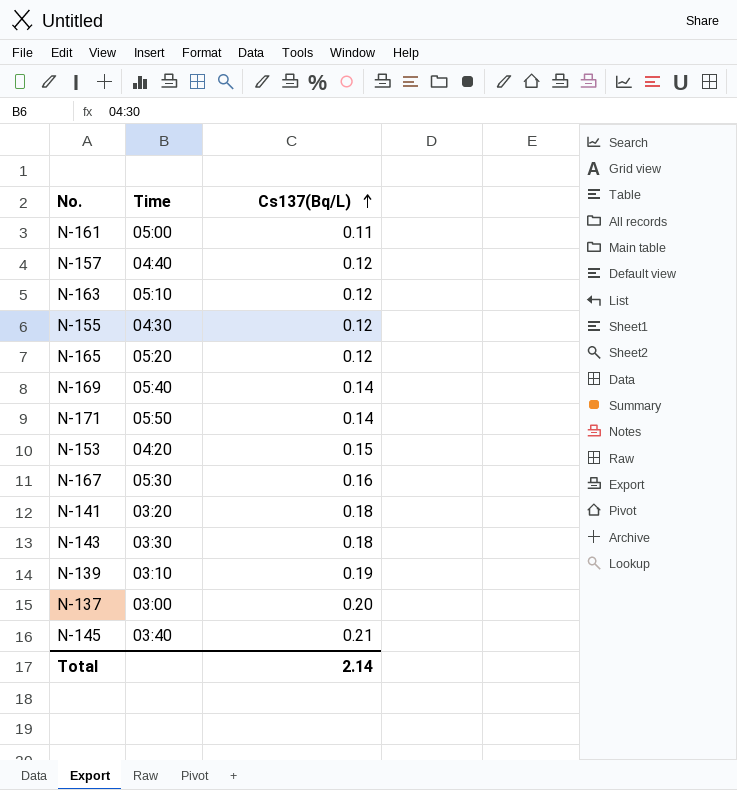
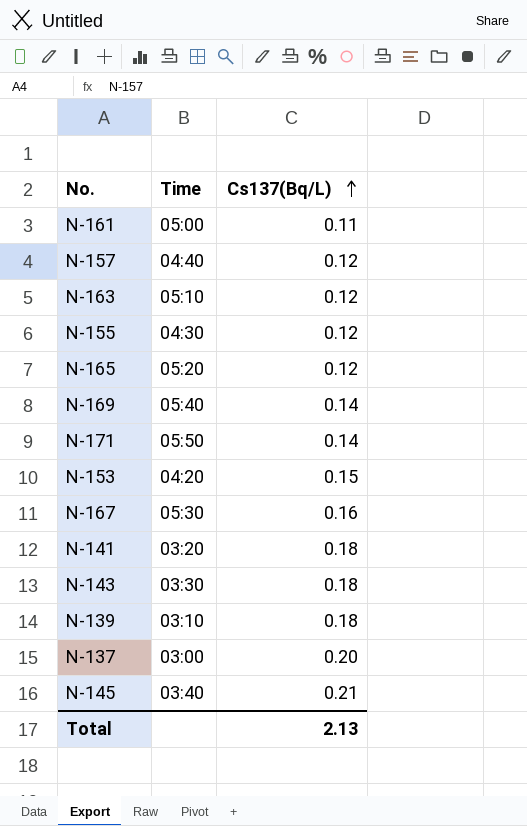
N-139 | Cs137(Bq/L): 0.19 -> 0.18
Total | Cs137(Bq/L): 2.14 -> 2.13

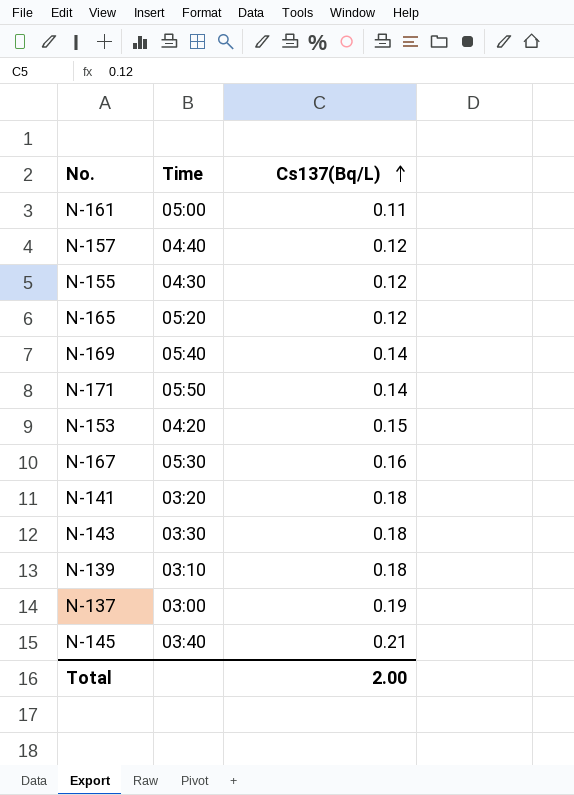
row N-163: 05:10 | 0.12 -> none
N-137 | Cs137(Bq/L): 0.20 -> 0.19
Total | Cs137(Bq/L): 2.13 -> 2.00

